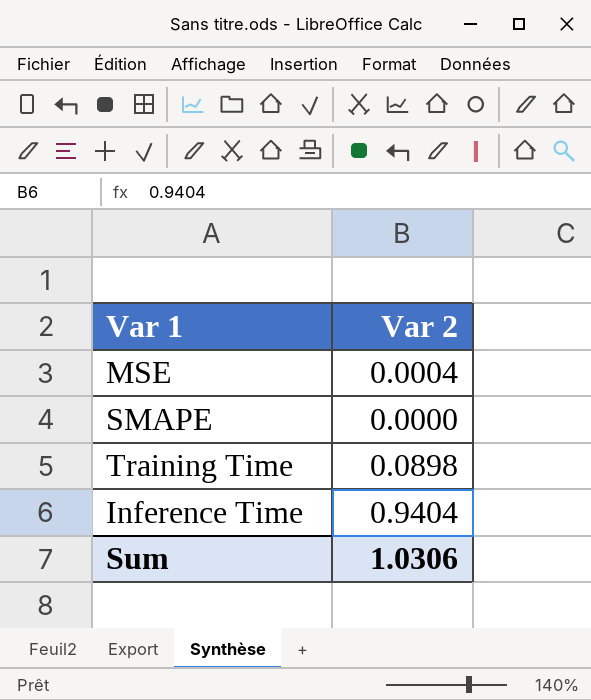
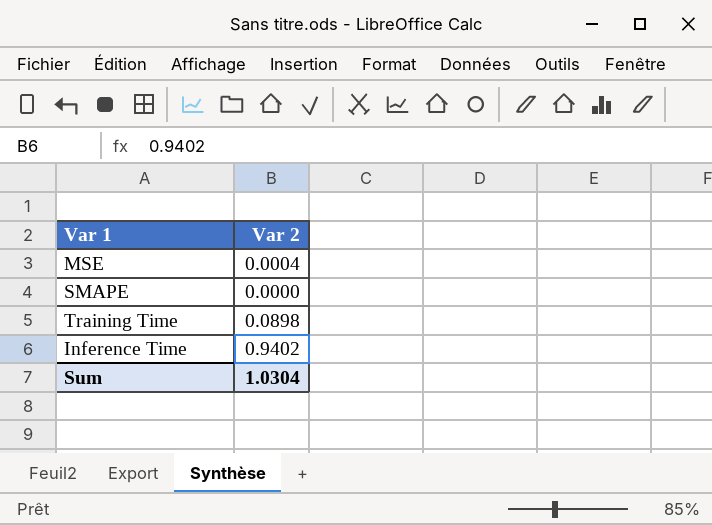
Inference Time | Var 2: 0.9404 -> 0.9402
Sum | Var 2: 1.0306 -> 1.0304

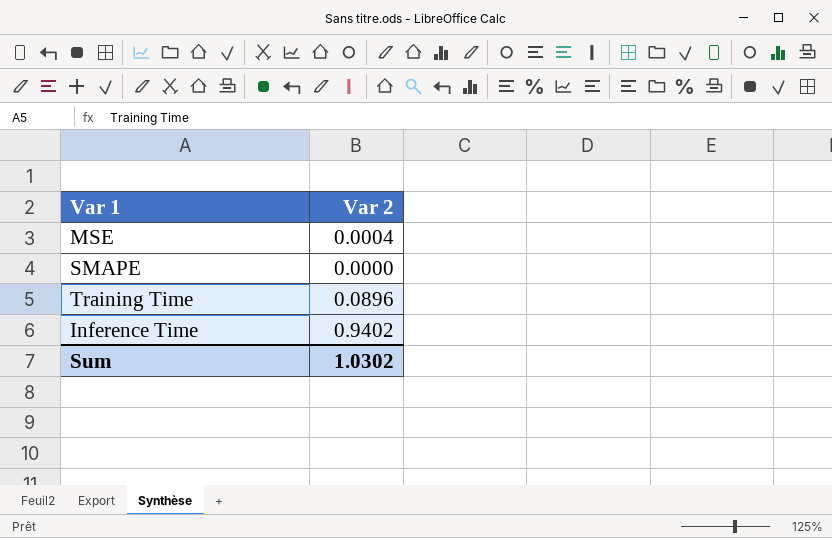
Training Time | Var 2: 0.0898 -> 0.0896
Sum | Var 2: 1.0304 -> 1.0302

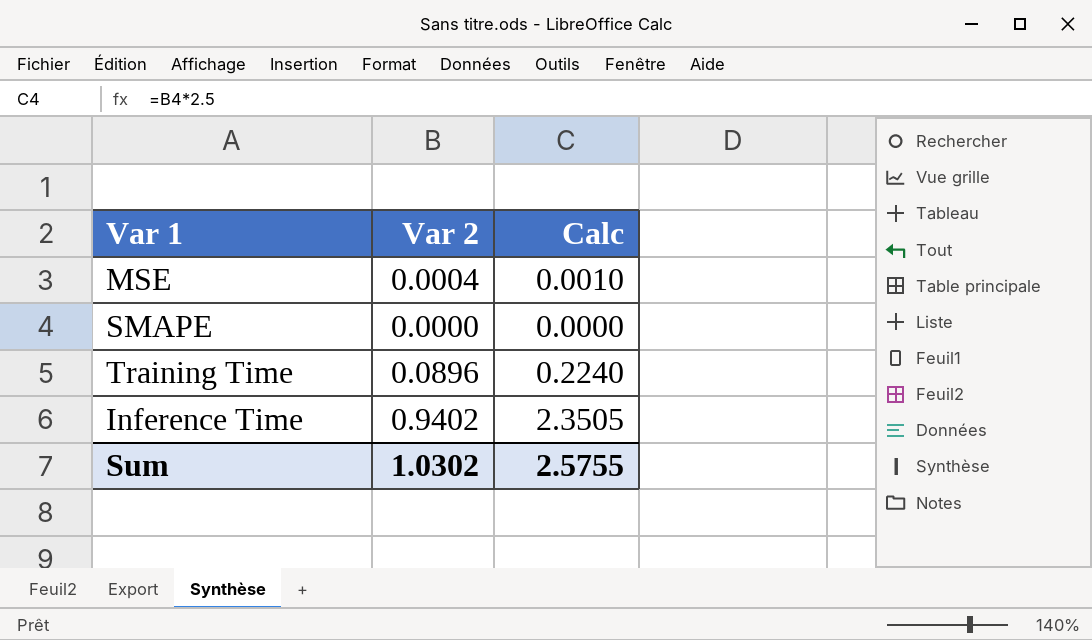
column Calc | formula: none -> [Var 2] * 2.5

